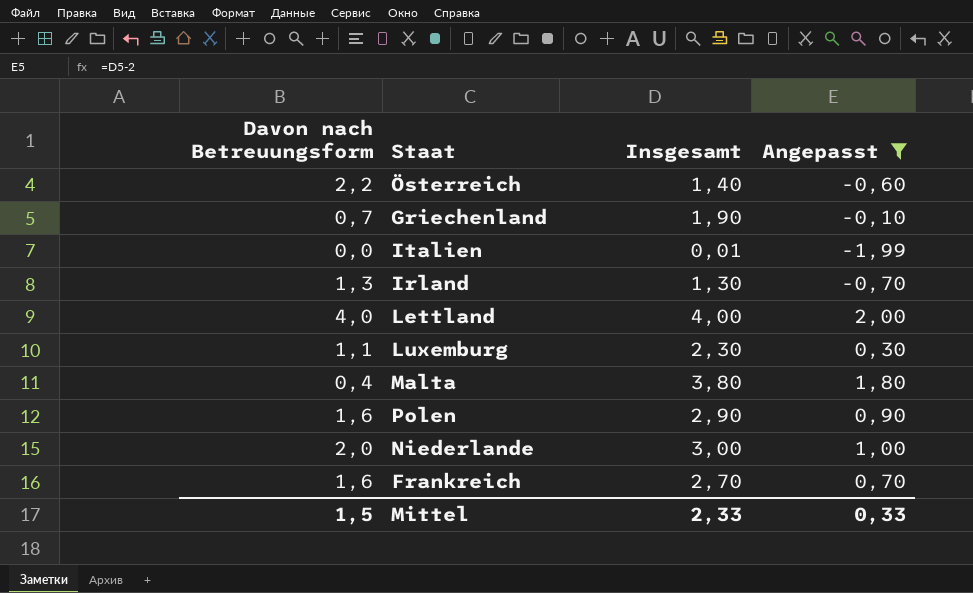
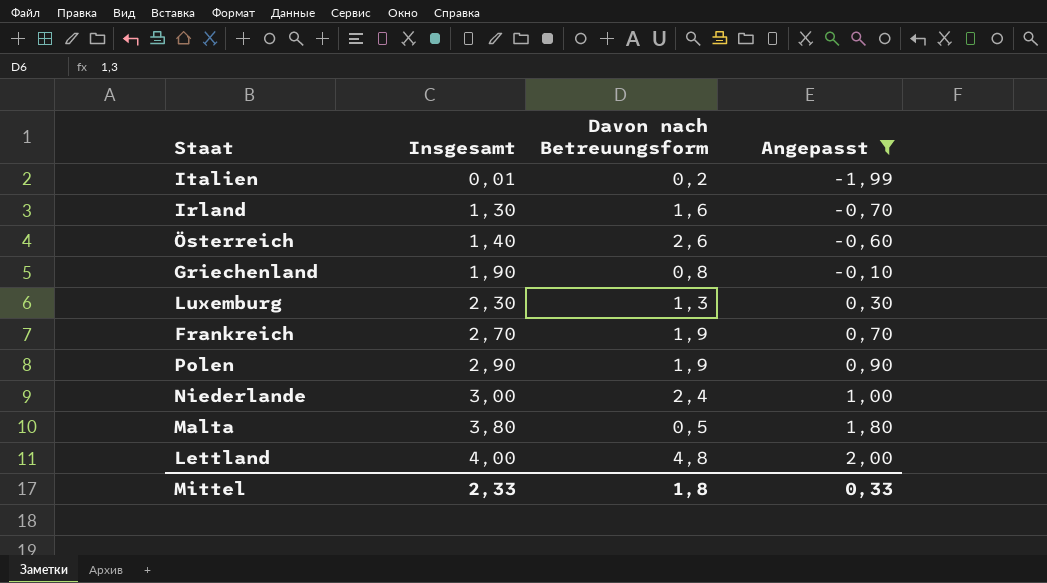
row order: none -> Insgesamt ascending
column Davon nach Betreuungsform | position: 1 -> 3
Italien | Davon nach Betreuungsform: 0,0 -> 0,2
Irland | Davon nach Betreuungsform: 1,3 -> 1,6
Österreich | Davon nach Betreuungsform: 2,2 -> 2,6
Griechenland | Davon nach Betreuungsform: 0,7 -> 0,8
Luxemburg | Davon nach Betreuungsform: 1,1 -> 1,3
Frankreich | Davon nach Betreuungsform: 1,6 -> 1,9
Polen | Davon nach Betreuungsform: 1,6 -> 1,9
Niederlande | Davon nach Betreuungsform: 2,0 -> 2,4
Malta | Davon nach Betreuungsform: 0,4 -> 0,5
Lettland | Davon nach Betreuungsform: 4,0 -> 4,8
Mittel | Davon nach Betreuungsform: 1,5 -> 1,8

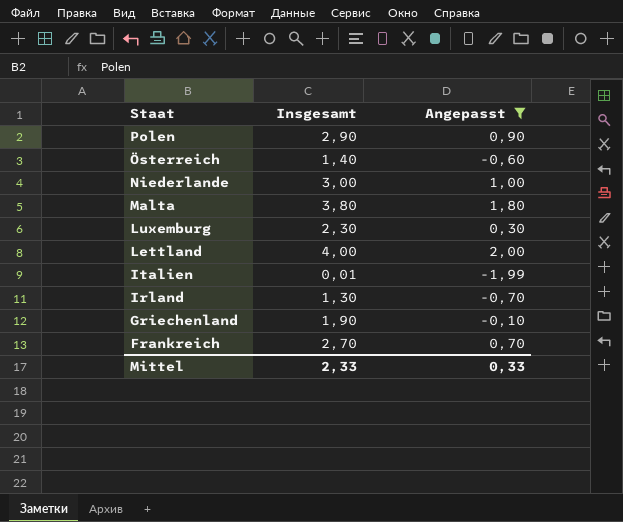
row order: Insgesamt ascending -> Staat descending
column Davon nach Betreuungsform | position: 3 -> none

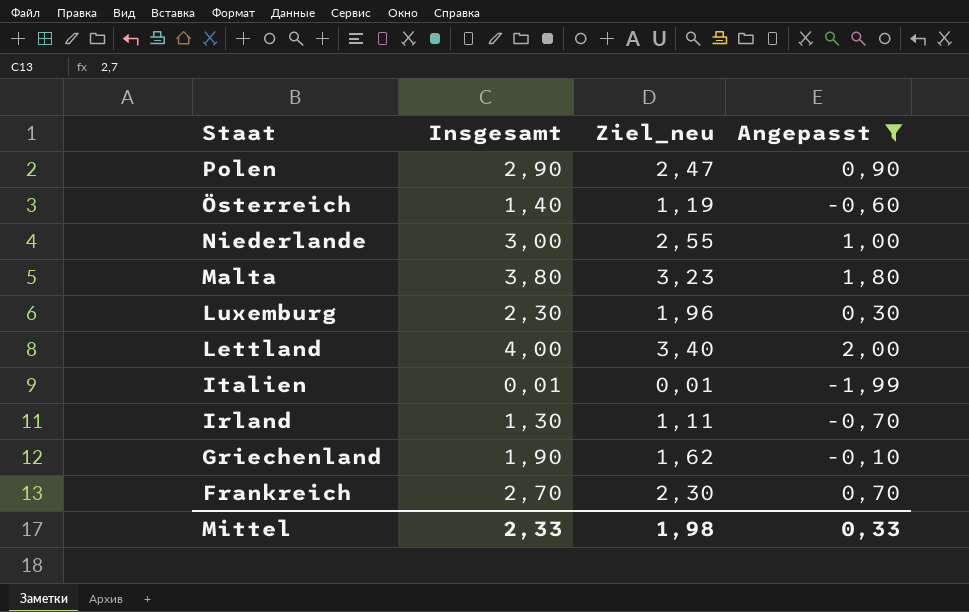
column Ziel_neu | formula: none -> [Insgesamt] * 0,85

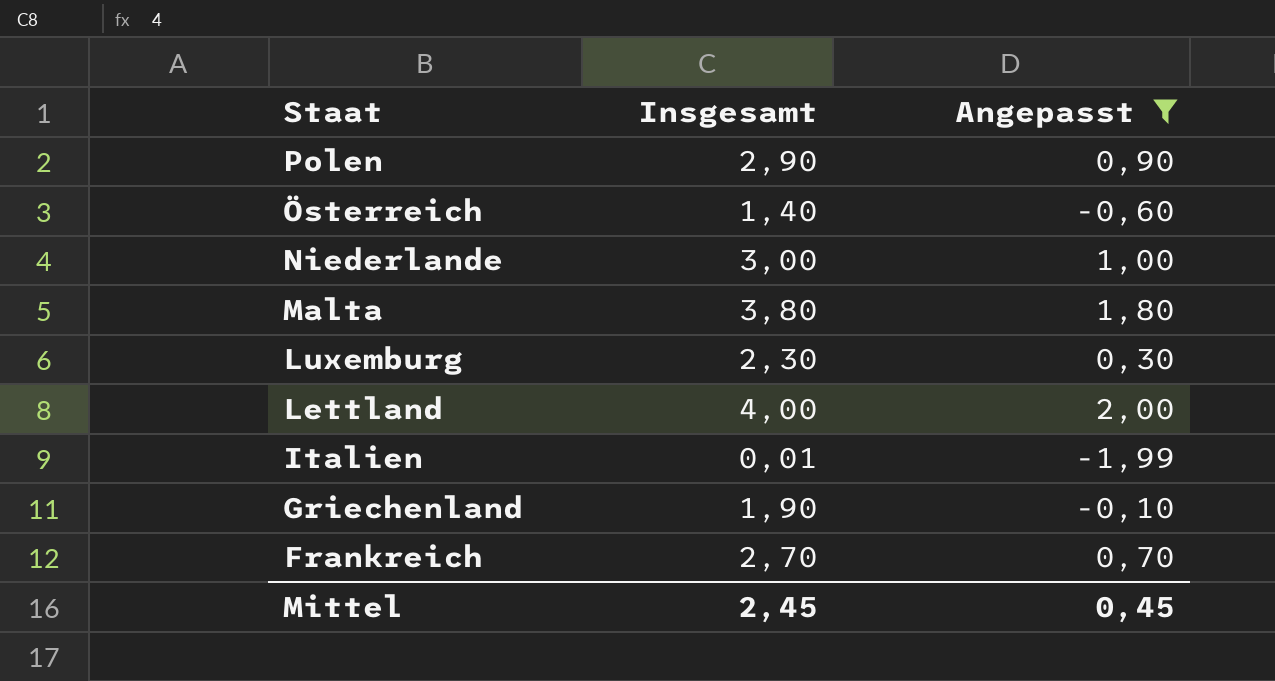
column Ziel_neu | formula: [Insgesamt] * 0,85 -> none
row Irland: 1,30 | 1,11 | -0,70 -> none
Mittel | Insgesamt: 2,33 -> 2,45
Mittel | Angepasst: 0,33 -> 0,45

